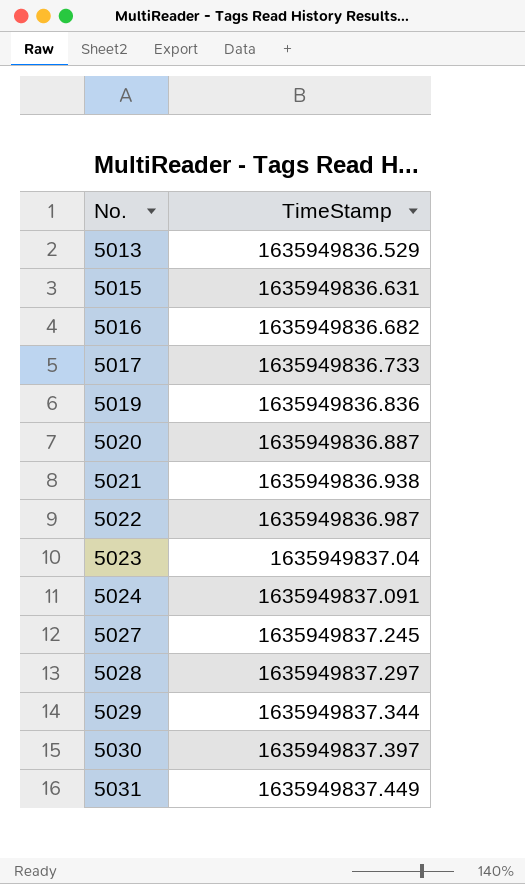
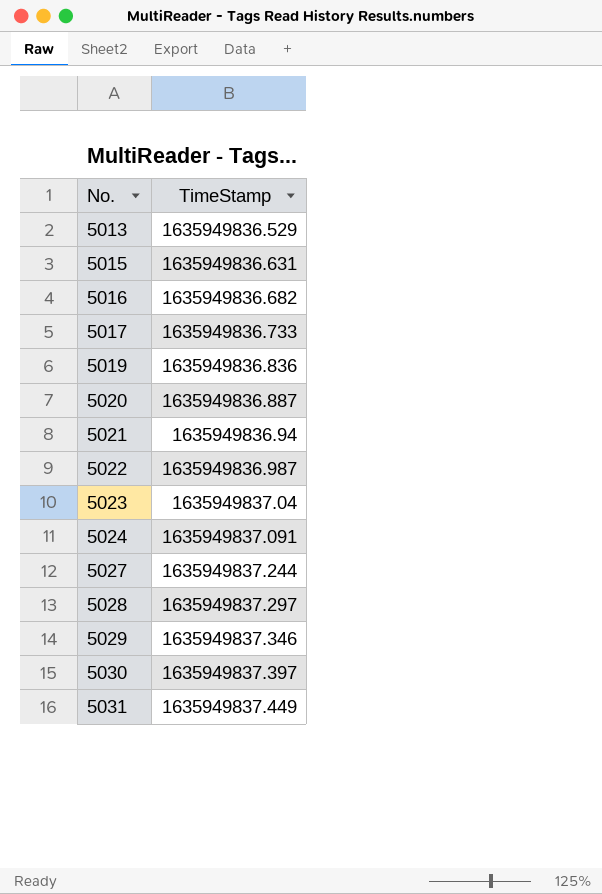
5021 | TimeStamp: 1635949836.938 -> 1635949836.94
5027 | TimeStamp: 1635949837.245 -> 1635949837.244
5029 | TimeStamp: 1635949837.344 -> 1635949837.346

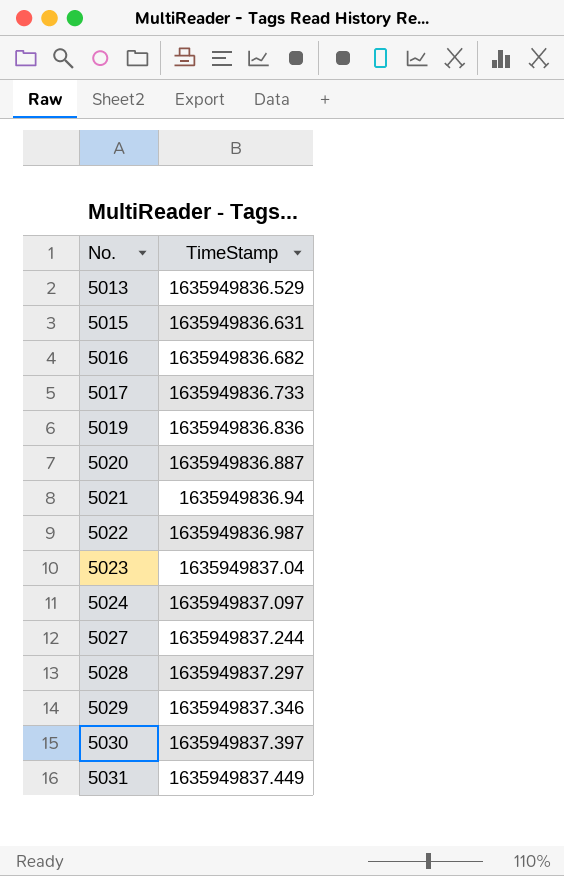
5024 | TimeStamp: 1635949837.091 -> 1635949837.097

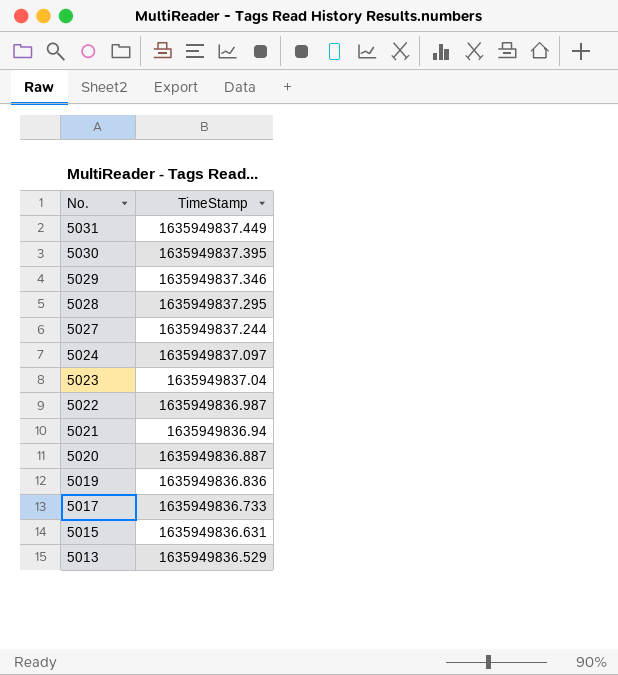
row order: No. ascending -> No. descending
row 5016: 1635949836.682 -> none
5030 | TimeStamp: 1635949837.397 -> 1635949837.395
5028 | TimeStamp: 1635949837.297 -> 1635949837.295

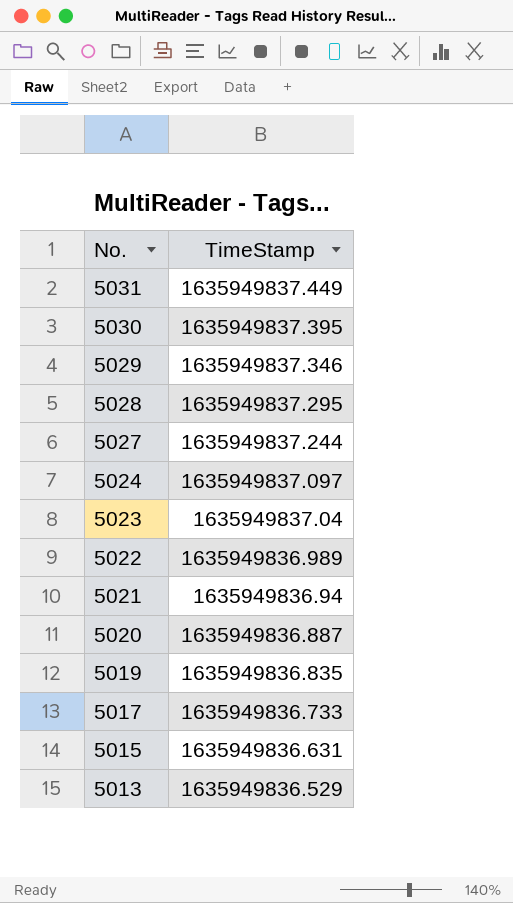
5022 | TimeStamp: 1635949836.987 -> 1635949836.989
5019 | TimeStamp: 1635949836.836 -> 1635949836.835

